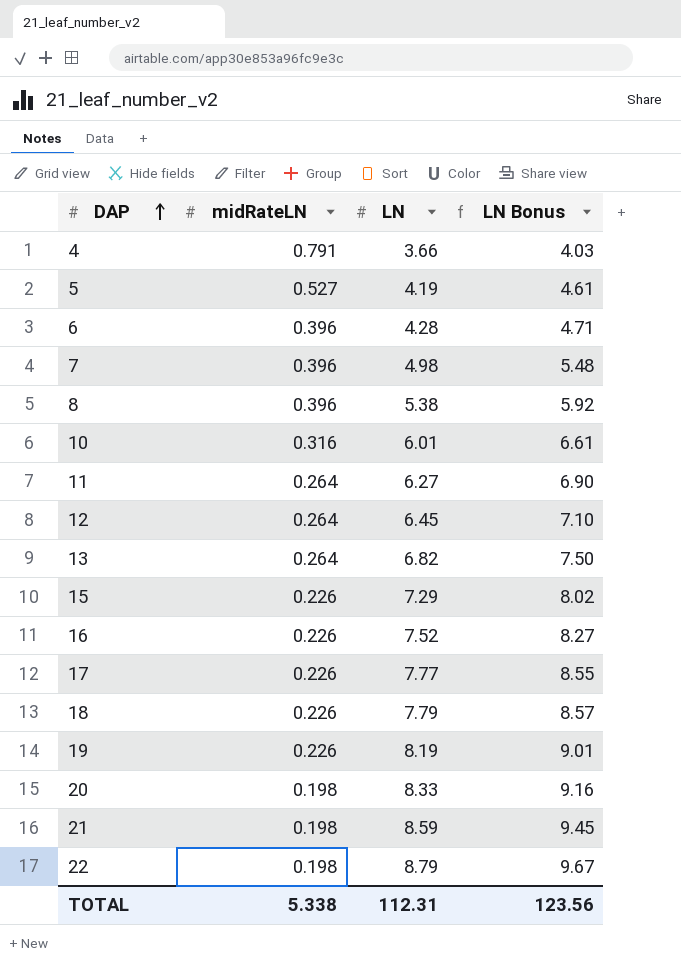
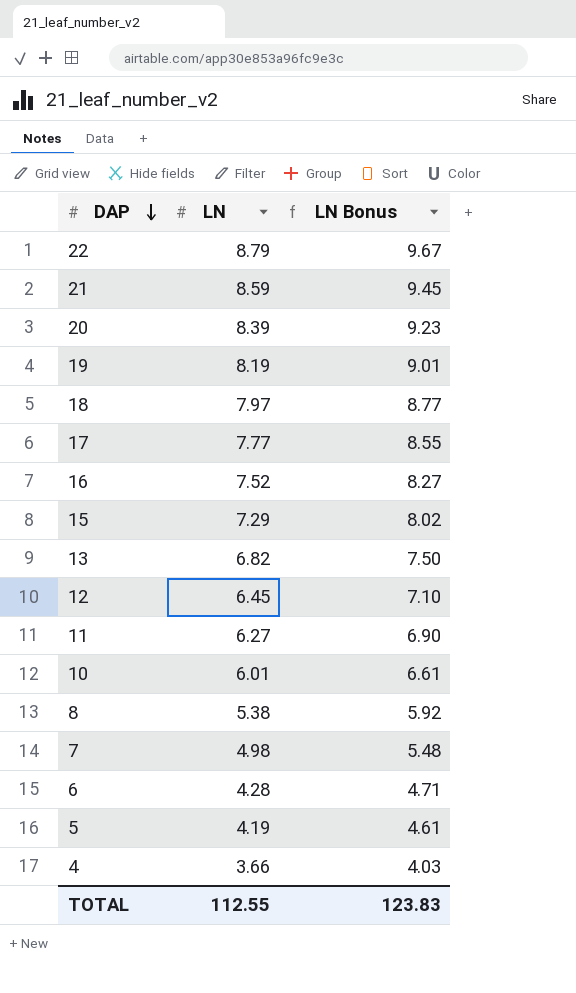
row order: DAP ascending -> DAP descending
column midRateLN | position: 2 -> none
20 | LN: 8.33 -> 8.39
20 | LN Bonus: 9.16 -> 9.23
18 | LN: 7.79 -> 7.97
18 | LN Bonus: 8.57 -> 8.77
TOTAL | LN: 112.31 -> 112.55
TOTAL | LN Bonus: 123.56 -> 123.83

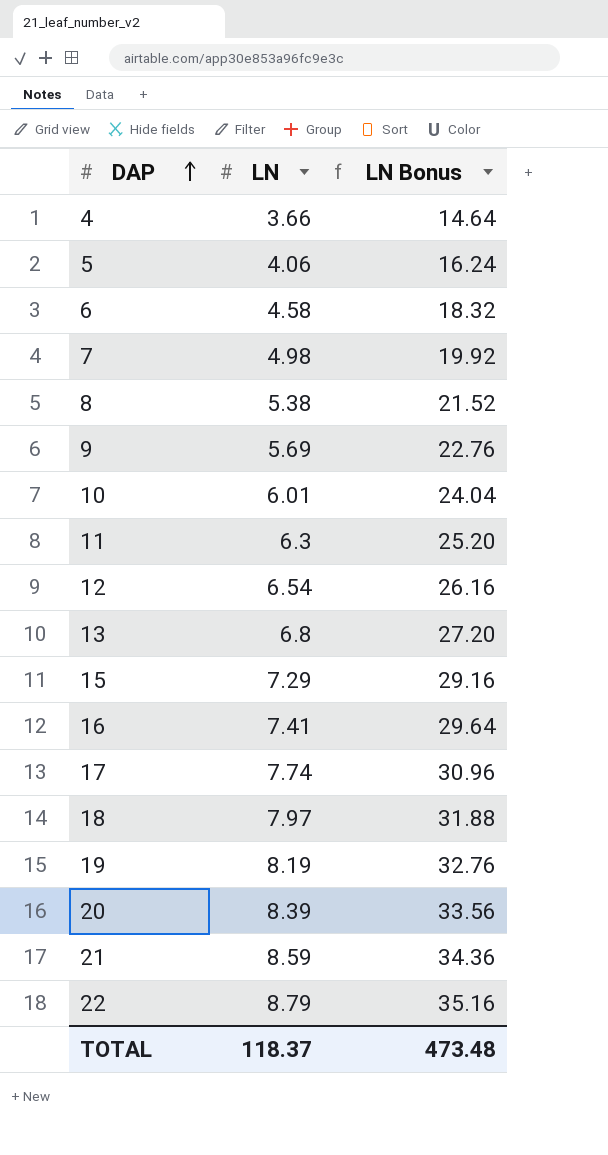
row order: DAP descending -> DAP ascending
column LN Bonus | formula: [LN] * 1.1 -> [LN] * 4
5 | LN: 4.19 -> 4.06
6 | LN: 4.28 -> 4.58
row 9: none -> 5.69 | 22.76
11 | LN: 6.27 -> 6.3
12 | LN: 6.45 -> 6.54
13 | LN: 6.82 -> 6.8
16 | LN: 7.52 -> 7.41
17 | LN: 7.77 -> 7.74
TOTAL | LN: 112.55 -> 118.37
TOTAL | LN Bonus: 123.83 -> 473.48

